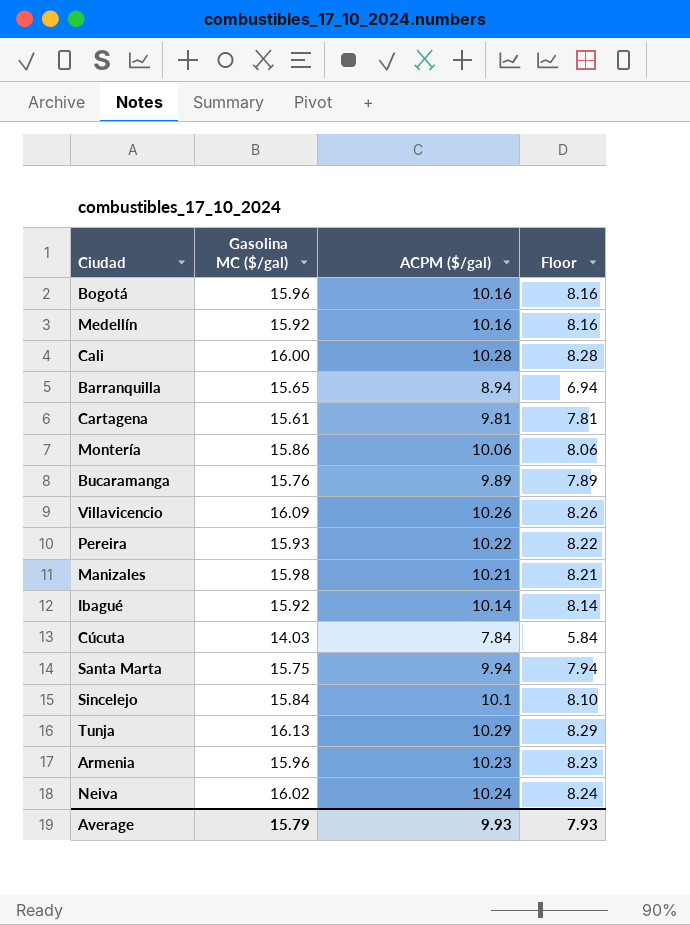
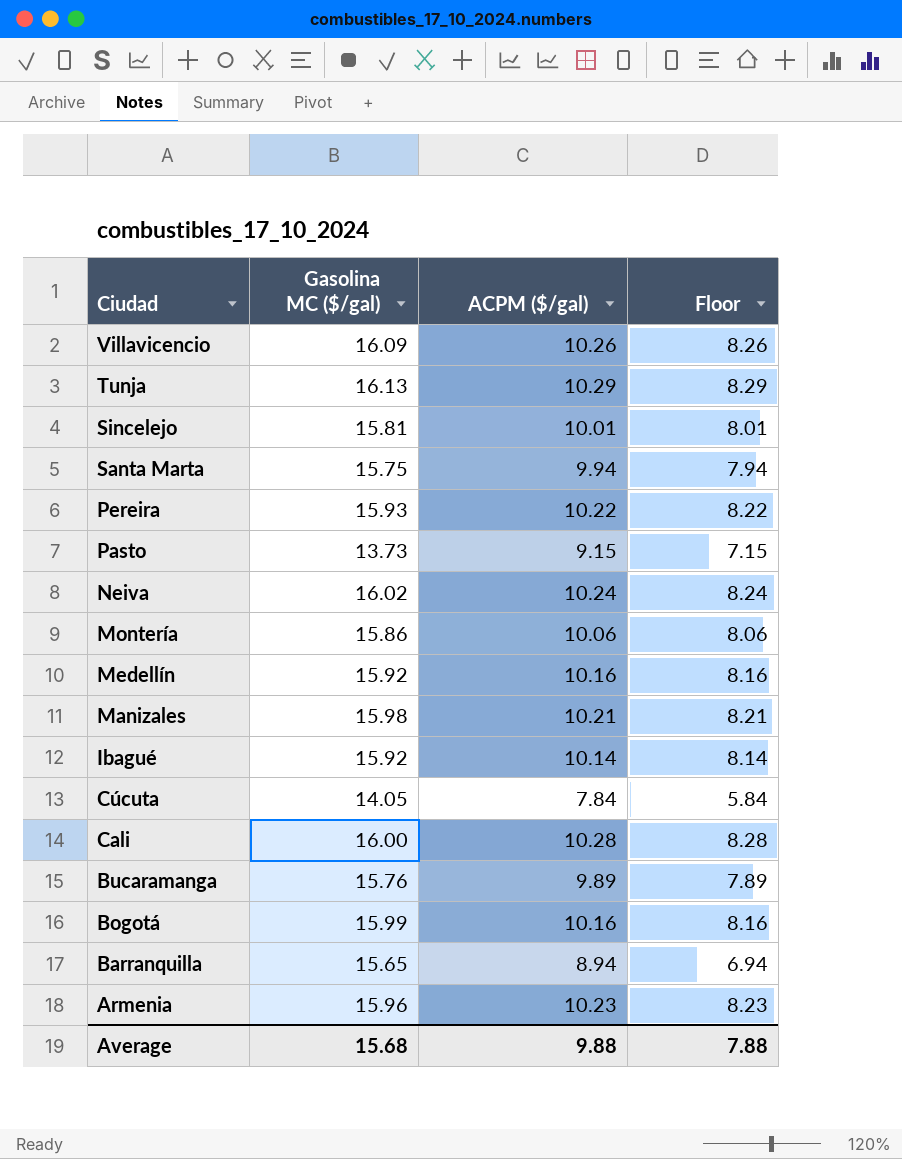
row order: none -> Ciudad descending
row Cartagena: 15.61 | 9.81 | 7.81 -> none
Sincelejo | Gasolina MC ($/gal): 15.84 -> 15.81
Sincelejo | ACPM ($/gal): 10.1 -> 10.01
Sincelejo | Floor: 8.10 -> 8.01
row Pasto: none -> 13.73 | 9.15 | 7.15
Cúcuta | Gasolina MC ($/gal): 14.03 -> 14.05
Bogotá | Gasolina MC ($/gal): 15.96 -> 15.99
Average | Gasolina MC ($/gal): 15.79 -> 15.68
Average | ACPM ($/gal): 9.93 -> 9.88
Average | Floor: 7.93 -> 7.88

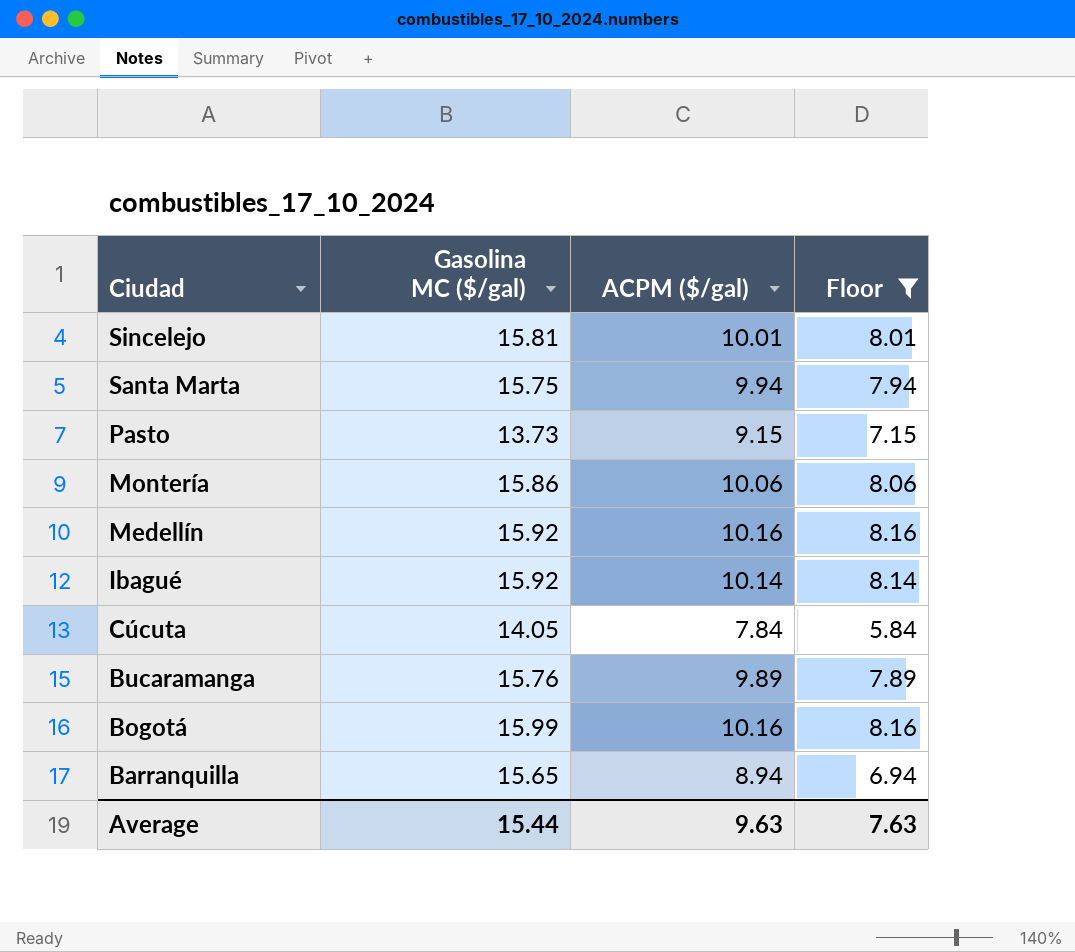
filter: none -> Floor <= 8.16
Average | Gasolina MC ($/gal): 15.68 -> 15.44
Average | ACPM ($/gal): 9.88 -> 9.63
Average | Floor: 7.88 -> 7.63

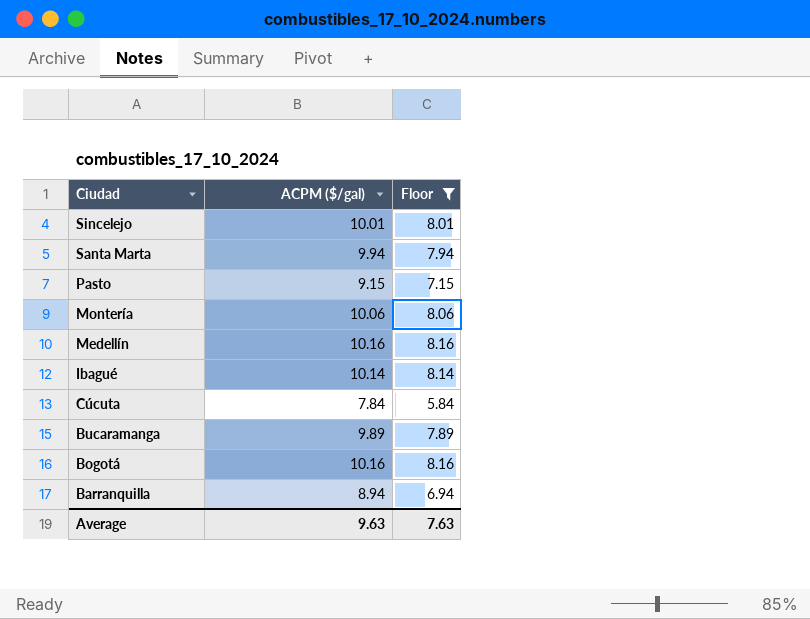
column Gasolina MC ($/gal) | position: 2 -> none

